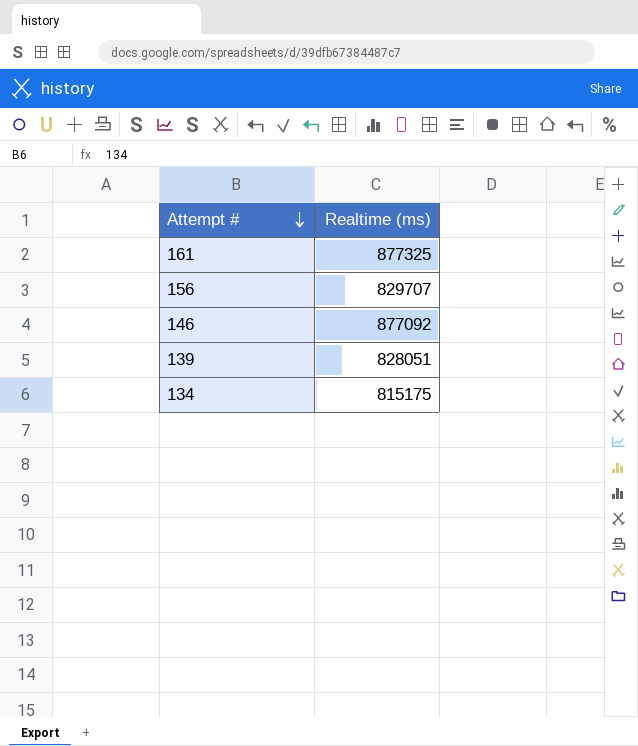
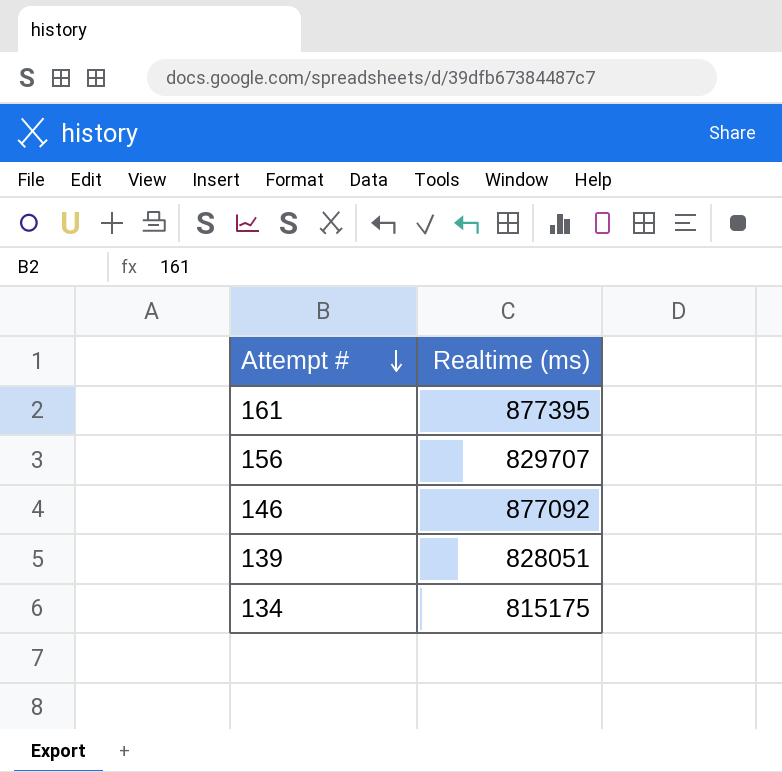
161 | Realtime (ms): 877325 -> 877395

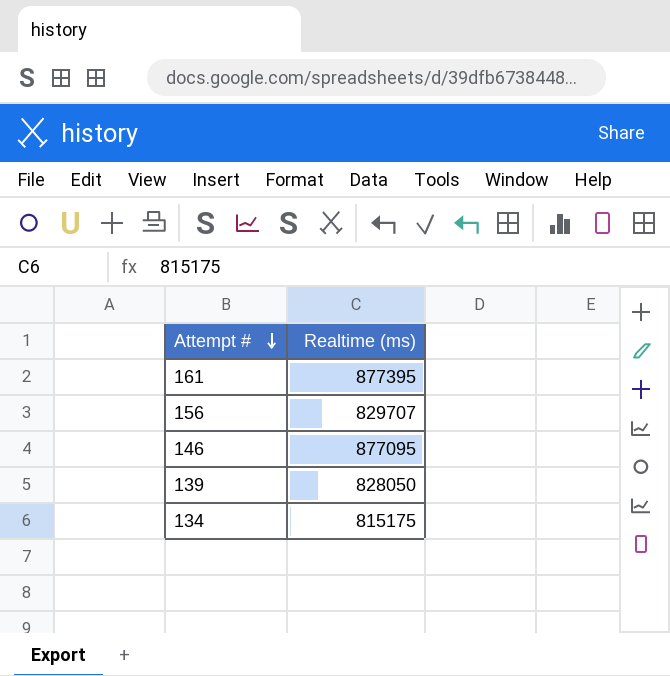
146 | Realtime (ms): 877092 -> 877095
139 | Realtime (ms): 828051 -> 828050

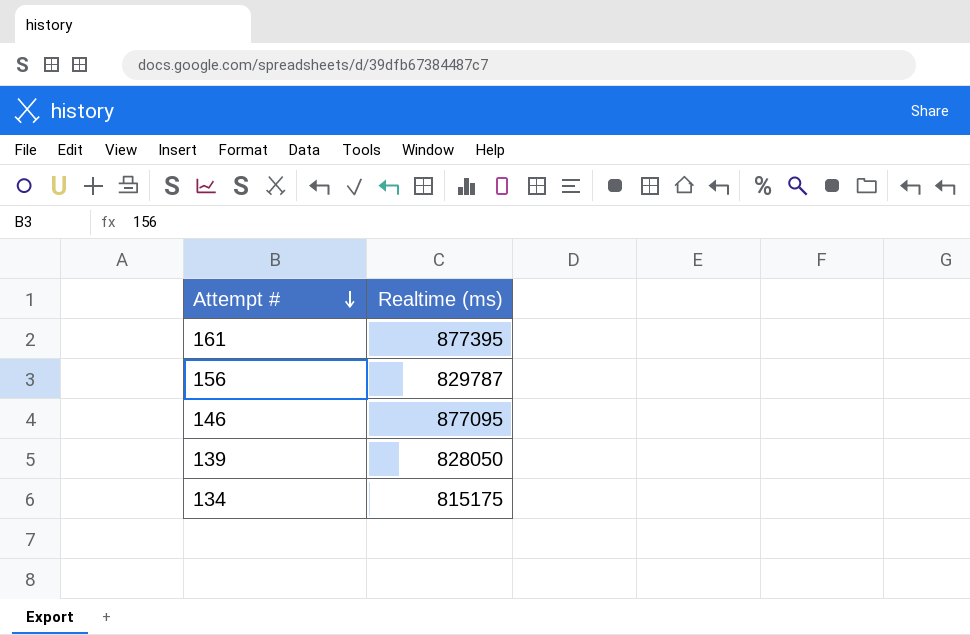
156 | Realtime (ms): 829707 -> 829787

